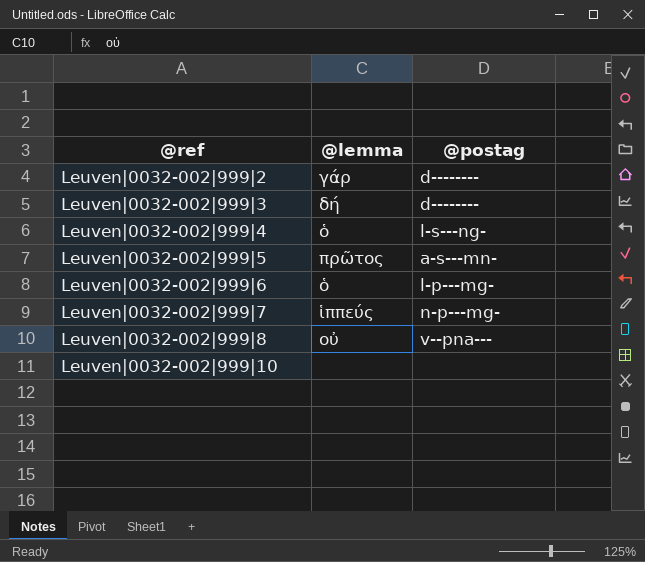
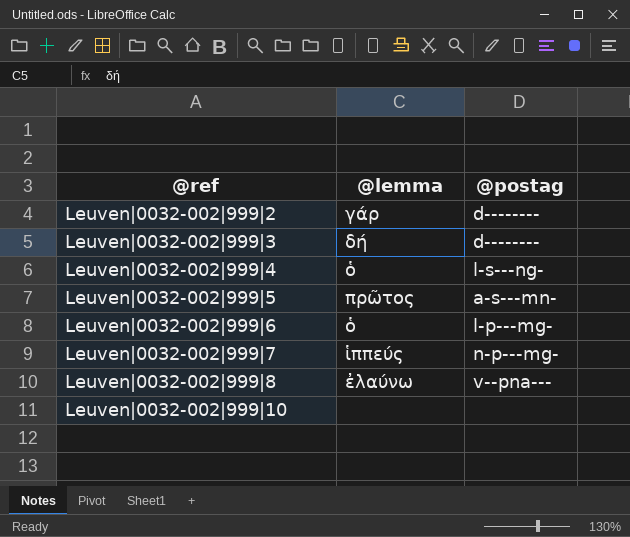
Leuven|0032-002|999|8 | @lemma: οὐ -> ἐλαύνω

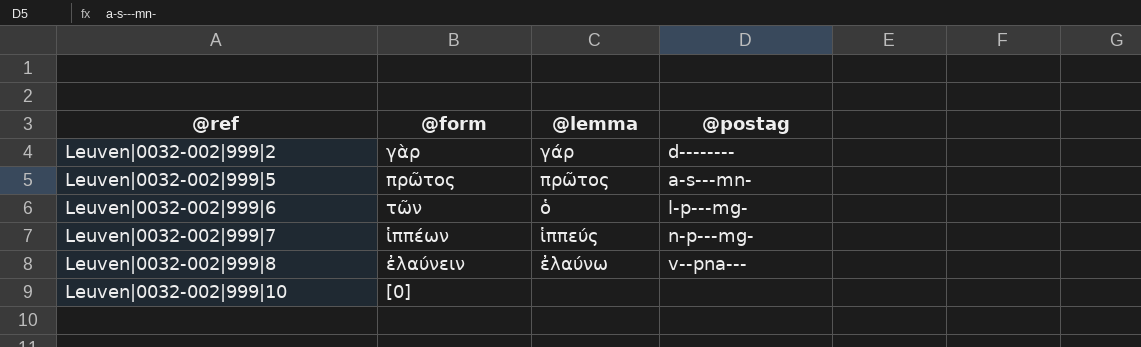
column @form | position: none -> 2
row Leuven|0032-002|999|3: δή | d-------- -> none
row Leuven|0032-002|999|4: ὁ | l-s---ng- -> none

